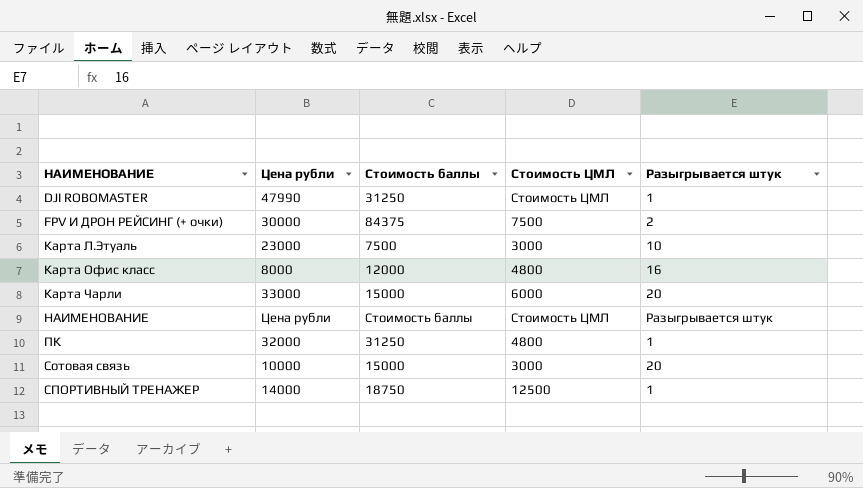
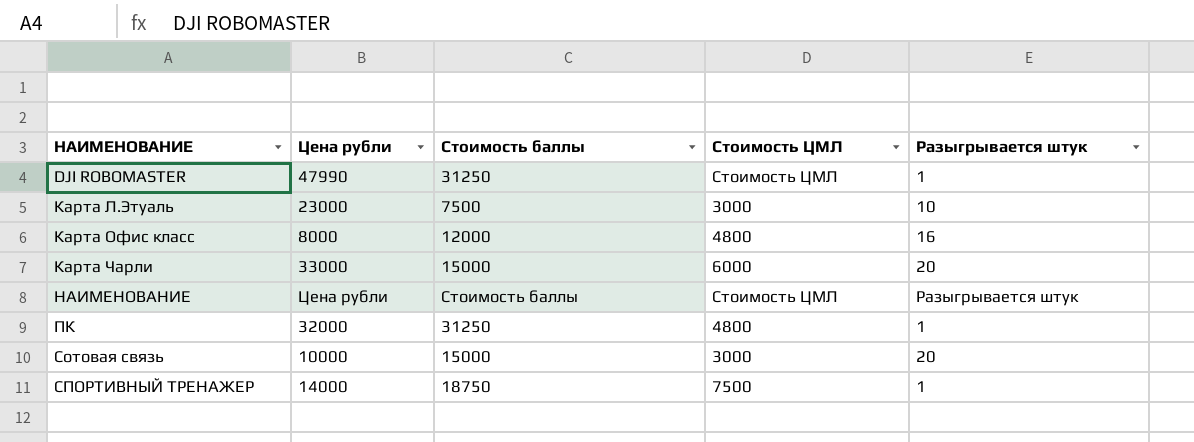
row FPV И ДРОН РЕЙСИНГ (+ очки): 30000 | 84375 | 7500 | 2 -> none
СПОРТИВНЫЙ ТРЕНАЖЕР | Стоимость ЦМЛ: 12500 -> 7500

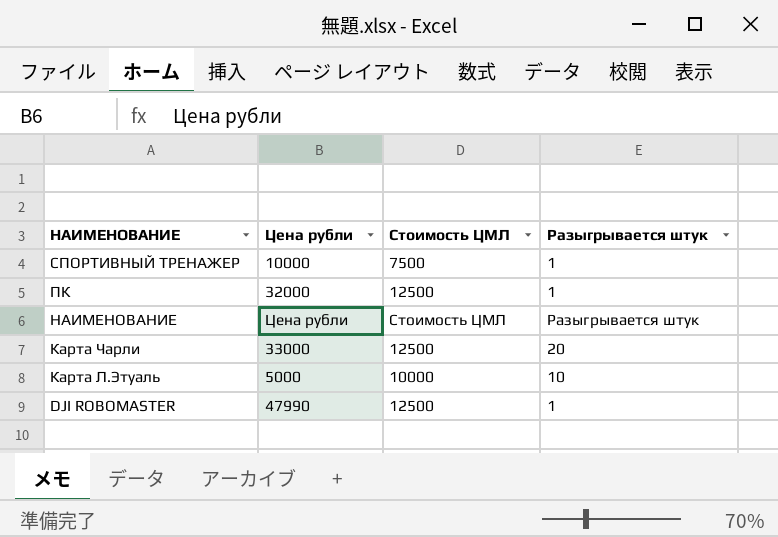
row order: НАИМЕНОВАНИЕ ascending -> НАИМЕНОВАНИЕ descending
column Стоимость баллы | position: 3 -> none
row Карта Офис класс: 8000 | 12000 | 4800 | 16 -> none
row Сотовая связь: 10000 | 15000 | 3000 | 20 -> none
СПОРТИВНЫЙ ТРЕНАЖЕР | Цена рубли: 14000 -> 10000
ПК | Стоимость ЦМЛ: 4800 -> 12500
Карта Чарли | Стоимость ЦМЛ: 6000 -> 12500
Карта Л.Этуаль | Цена рубли: 23000 -> 5000
Карта Л.Этуаль | Стоимость ЦМЛ: 3000 -> 10000
DJI ROBOMASTER | Стоимость ЦМЛ: Стоимость ЦМЛ -> 12500

